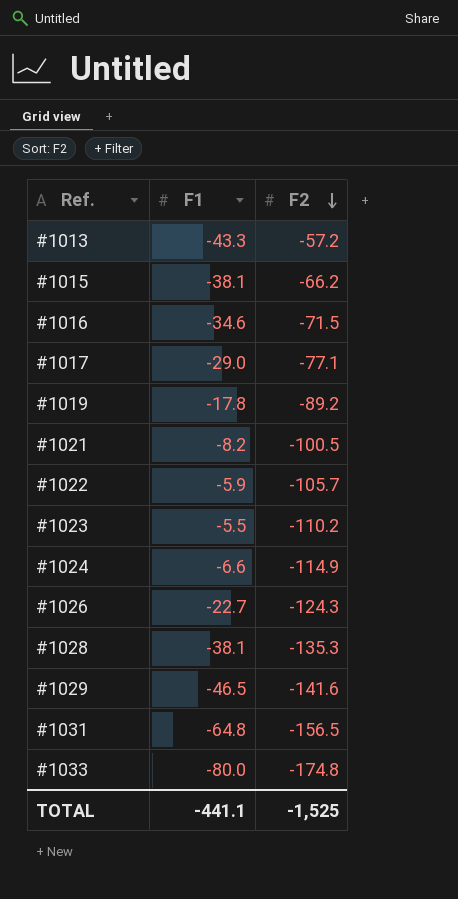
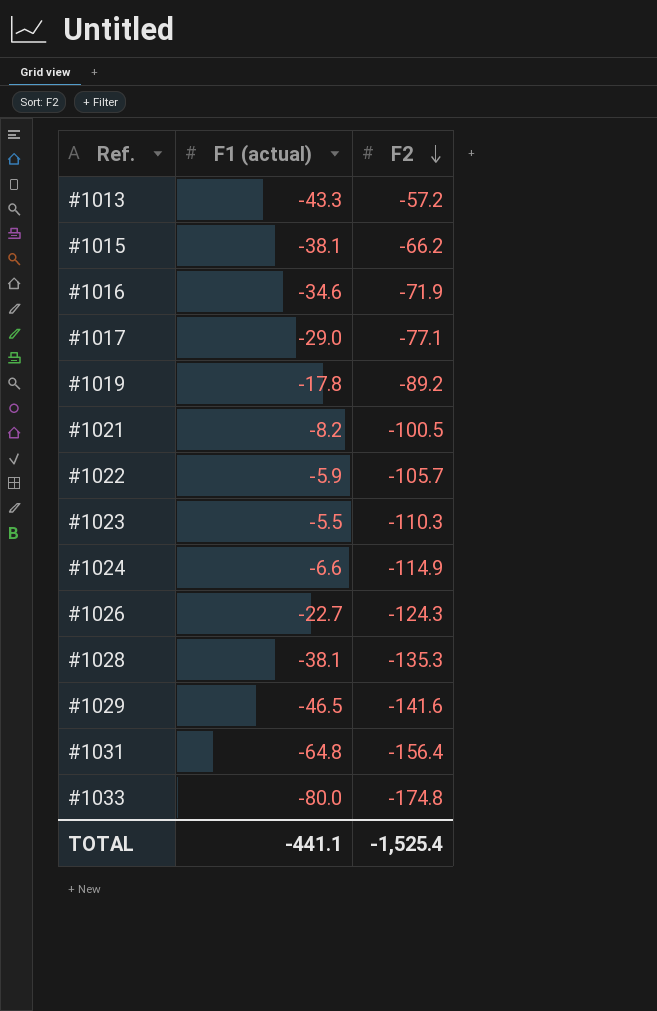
column name: F1 -> F1 (actual)
#1016 | F2: -71.5 -> -71.9
#1023 | F2: -110.2 -> -110.3
#1031 | F2: -156.5 -> -156.4
TOTAL | F2: -1,525 -> -1,525.4

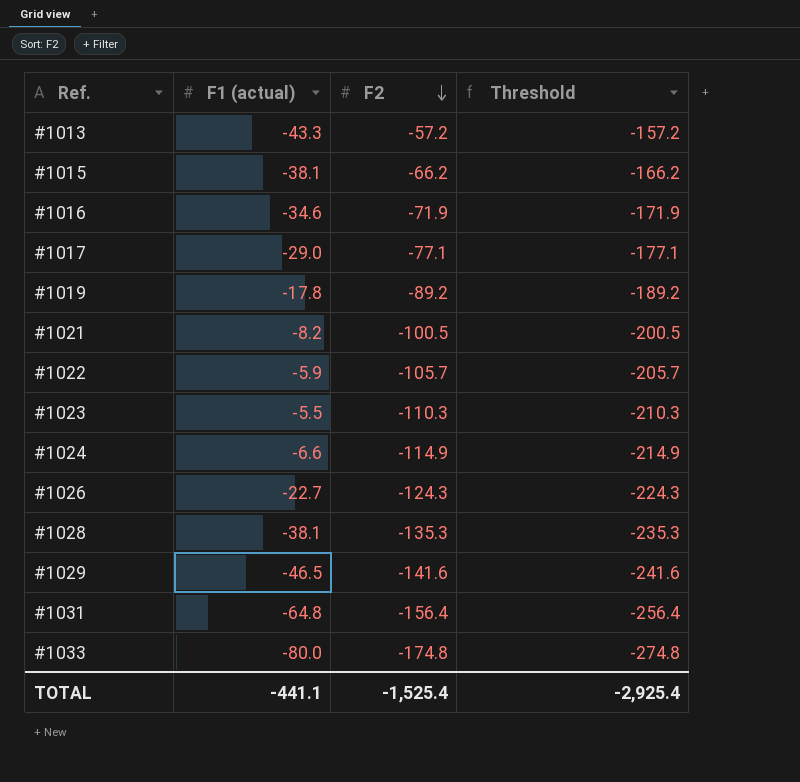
column Threshold | formula: none -> [F2] - 100

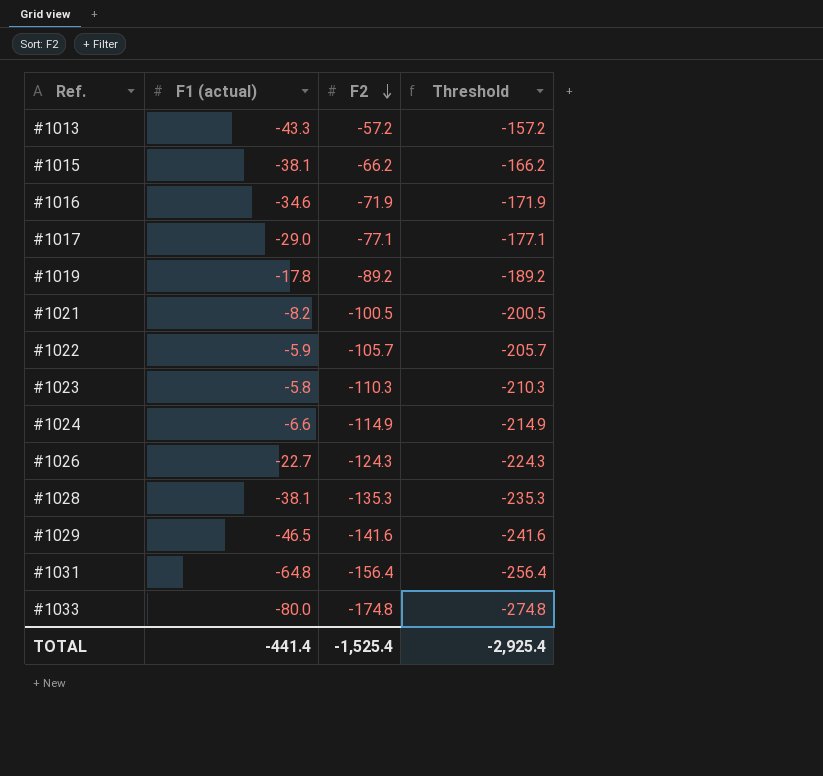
#1023 | F1 (actual): -5.5 -> -5.8
TOTAL | F1 (actual): -441.1 -> -441.4

